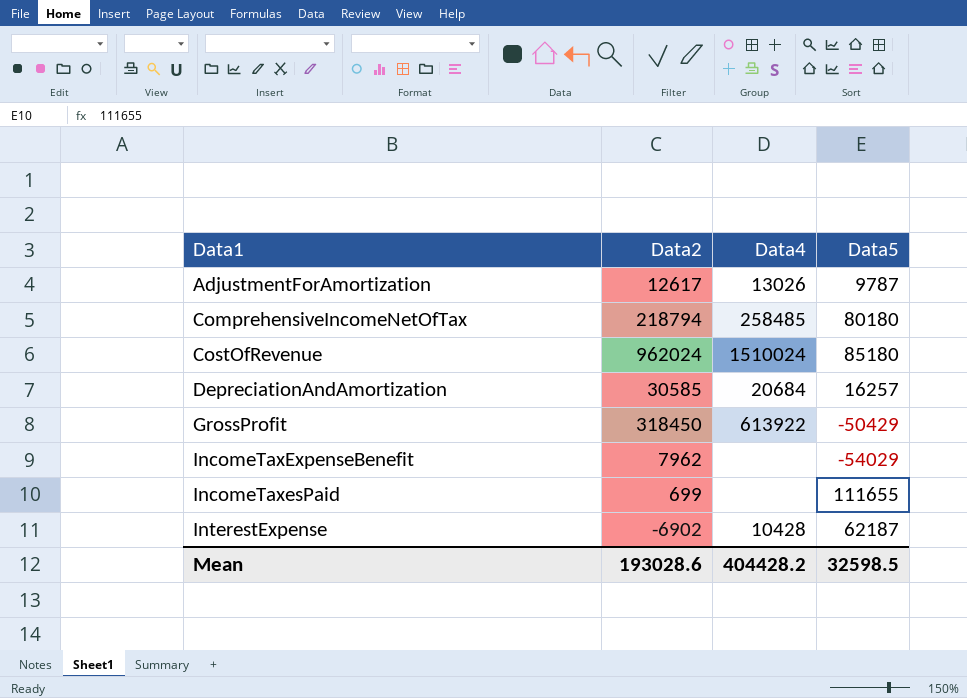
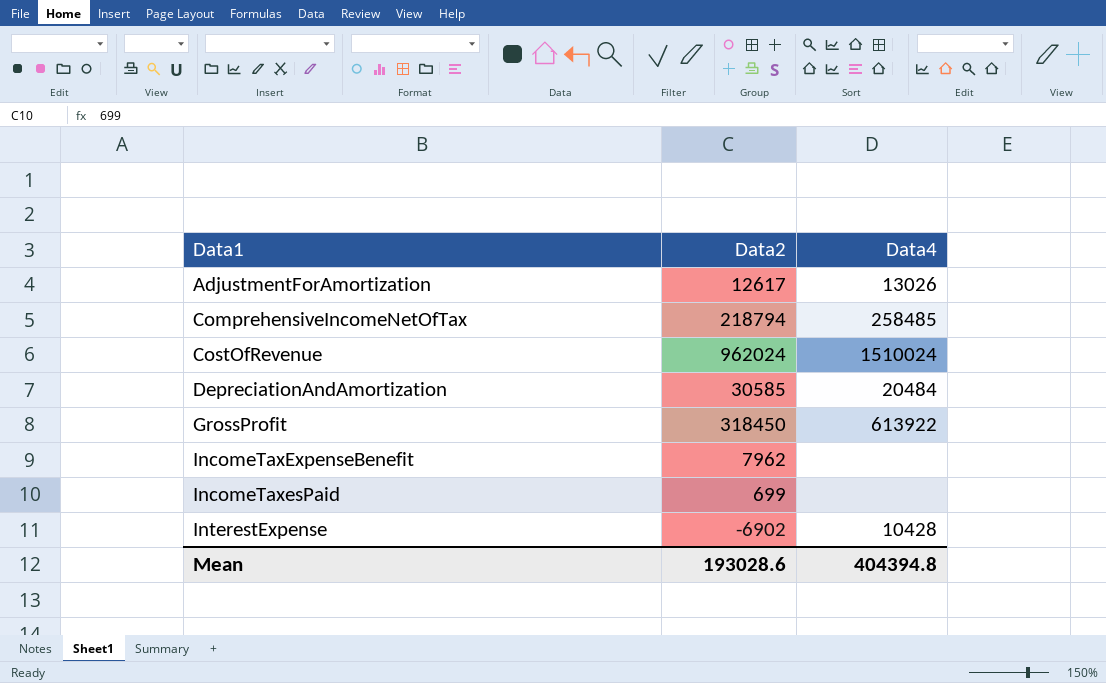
column Data5 | position: 4 -> none
DepreciationAndAmortization | Data4: 20684 -> 20484
Mean | Data4: 404428.2 -> 404394.8

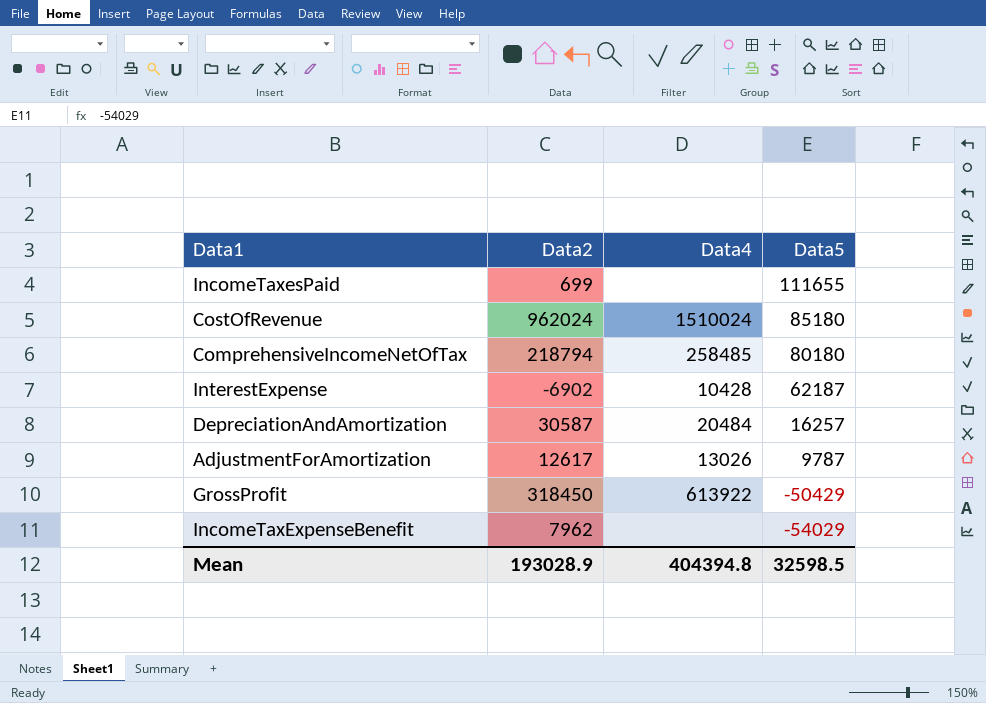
row order: none -> Data5 descending
column Data5 | position: none -> 4
DepreciationAndAmortization | Data2: 30585 -> 30587
Mean | Data2: 193028.6 -> 193028.9

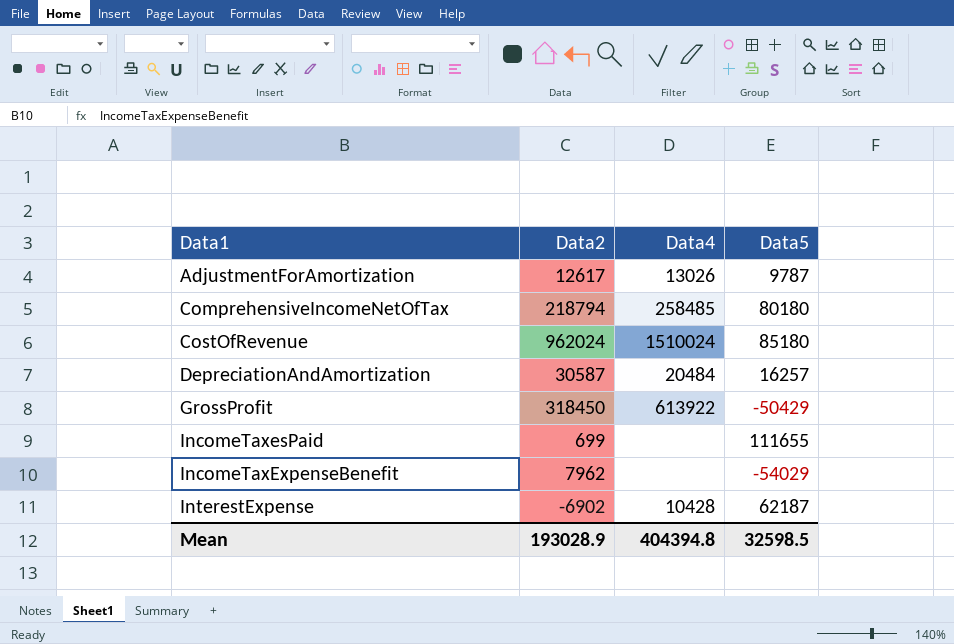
row order: Data5 descending -> Data1 ascending

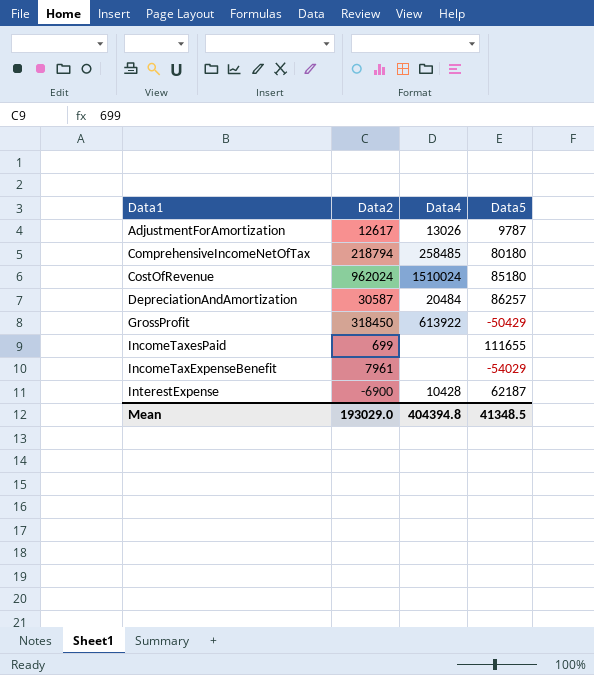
DepreciationAndAmortization | Data5: 16257 -> 86257
IncomeTaxExpenseBenefit | Data2: 7962 -> 7961
InterestExpense | Data2: -6902 -> -6900
Mean | Data2: 193028.9 -> 193029.0
Mean | Data5: 32598.5 -> 41348.5

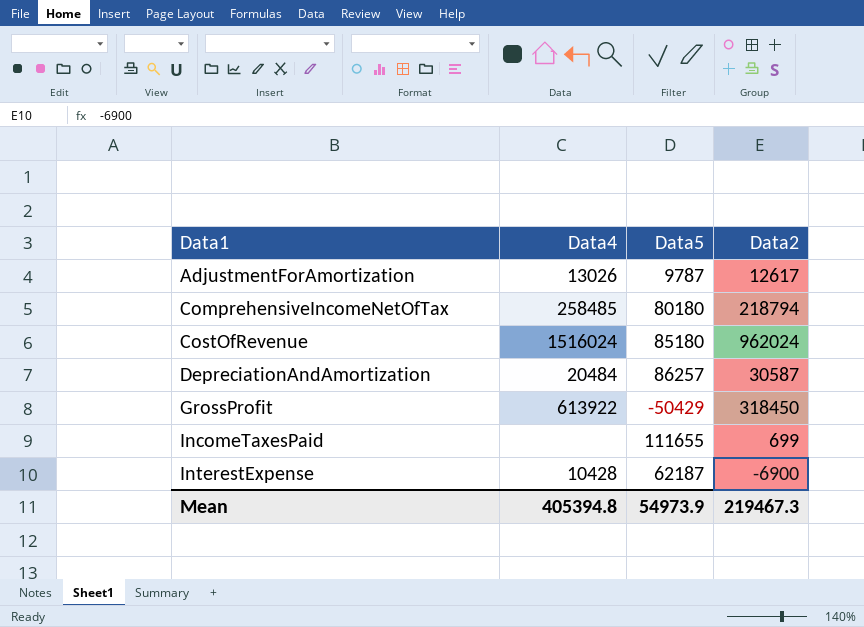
column Data2 | position: 2 -> 4
row IncomeTaxExpenseBenefit: 7961 | none | -54029 -> none
CostOfRevenue | Data4: 1510024 -> 1516024
Mean | Data4: 404394.8 -> 405394.8
Mean | Data5: 41348.5 -> 54973.9
Mean | Data2: 193029.0 -> 219467.3

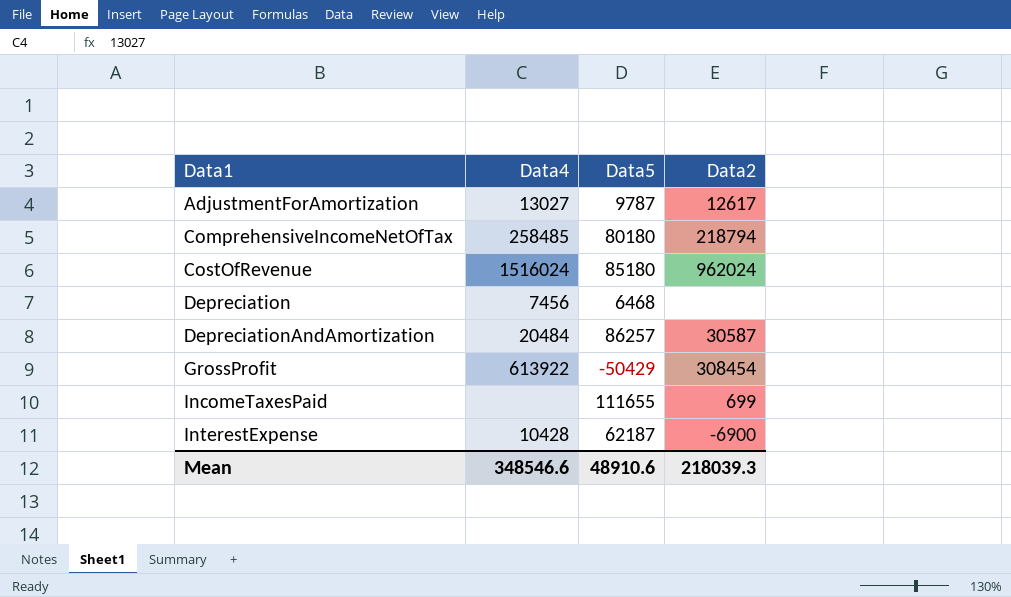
AdjustmentForAmortization | Data4: 13026 -> 13027
row Depreciation: none -> 7456 | 6468 | none
GrossProfit | Data2: 318450 -> 308454
Mean | Data4: 405394.8 -> 348546.6
Mean | Data5: 54973.9 -> 48910.6
Mean | Data2: 219467.3 -> 218039.3

